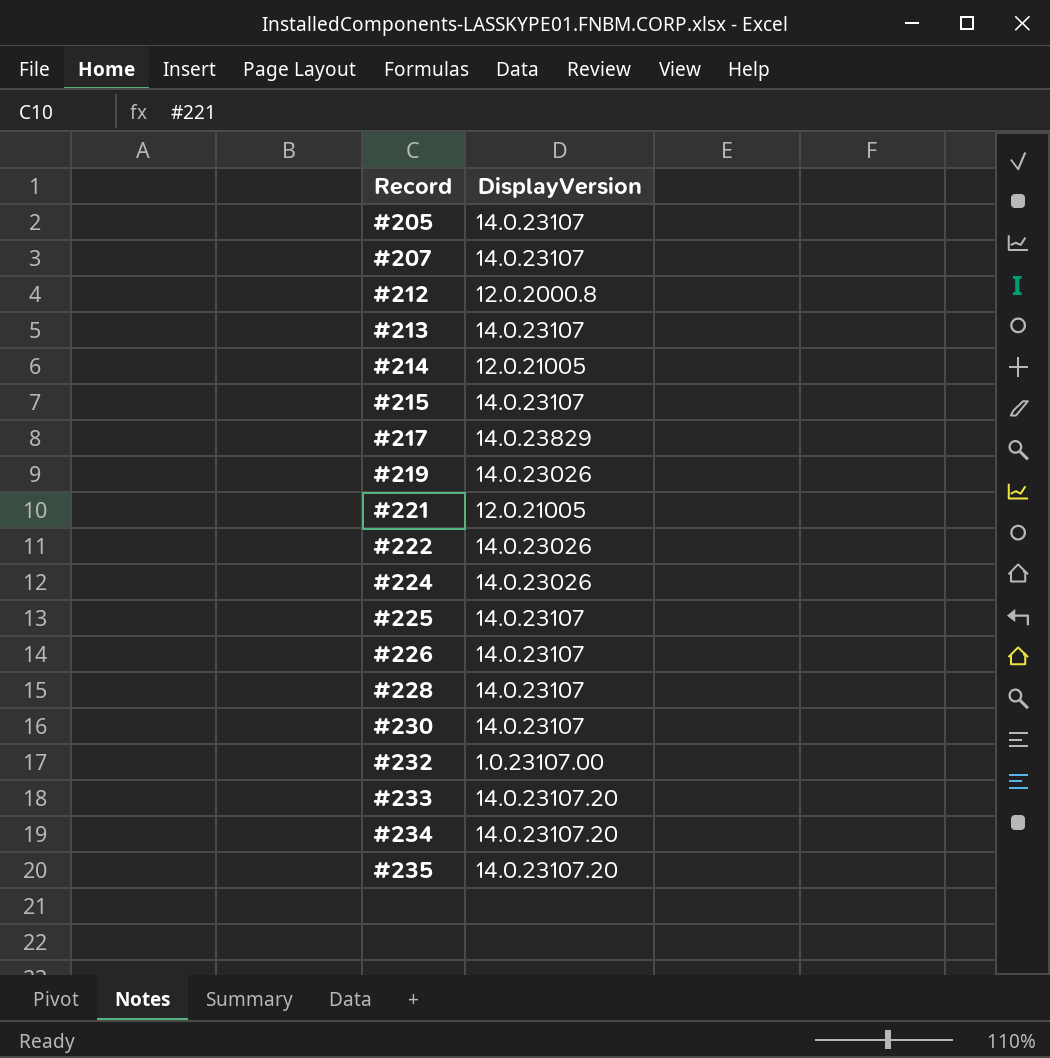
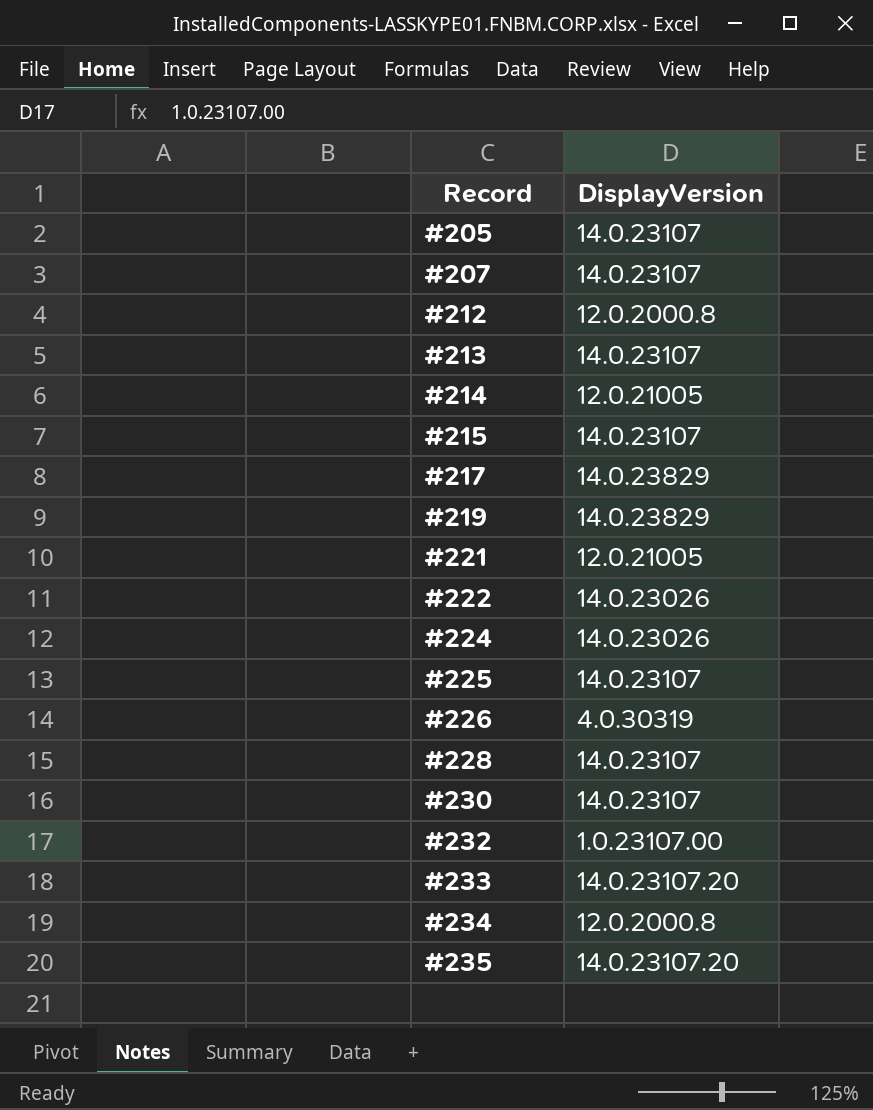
#219 | DisplayVersion: 14.0.23026 -> 14.0.23829
#226 | DisplayVersion: 14.0.23107 -> 4.0.30319
#234 | DisplayVersion: 14.0.23107.20 -> 12.0.2000.8

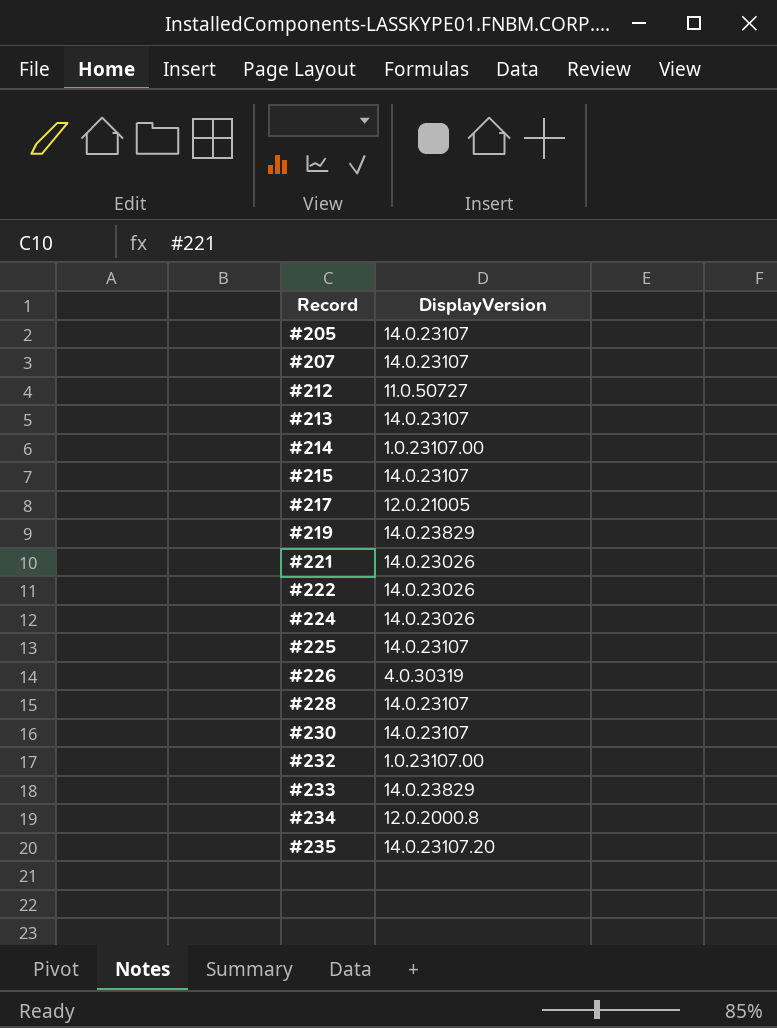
#212 | DisplayVersion: 12.0.2000.8 -> 11.0.50727
#214 | DisplayVersion: 12.0.21005 -> 1.0.23107.00
#217 | DisplayVersion: 14.0.23829 -> 12.0.21005
#221 | DisplayVersion: 12.0.21005 -> 14.0.23026
#233 | DisplayVersion: 14.0.23107.20 -> 14.0.23829

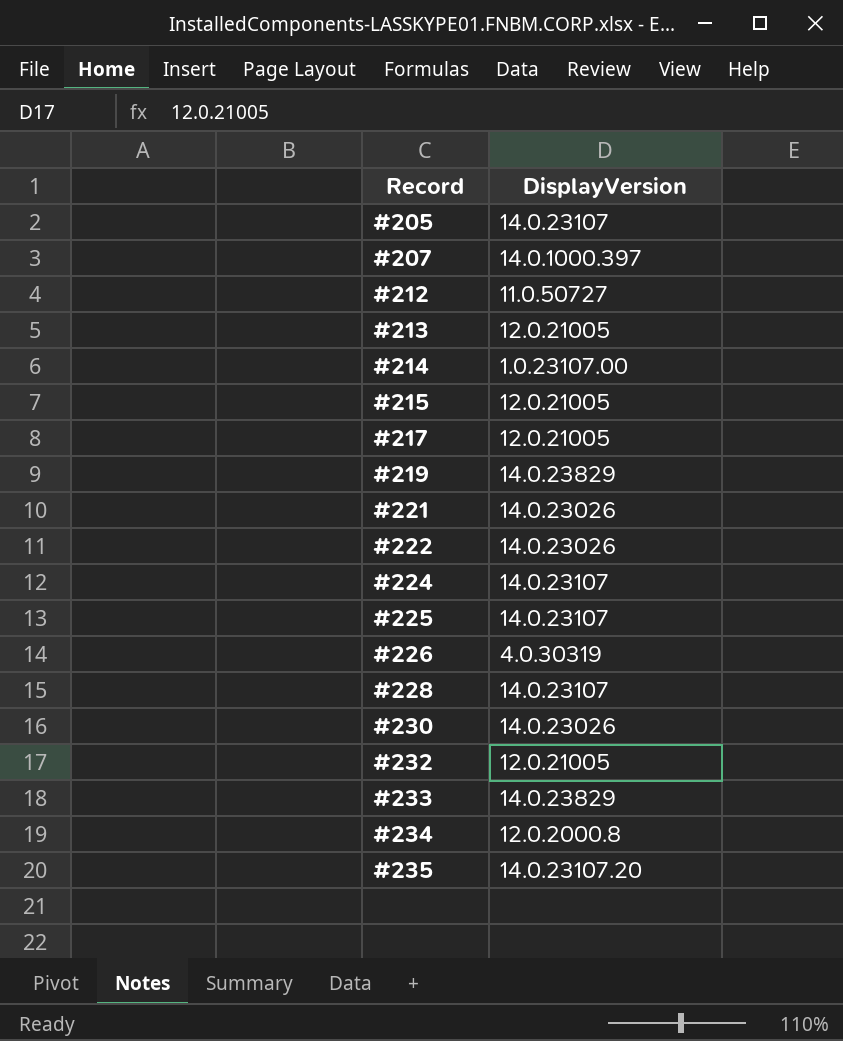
#207 | DisplayVersion: 14.0.23107 -> 14.0.1000.397
#213 | DisplayVersion: 14.0.23107 -> 12.0.21005
#215 | DisplayVersion: 14.0.23107 -> 12.0.21005
#224 | DisplayVersion: 14.0.23026 -> 14.0.23107
#230 | DisplayVersion: 14.0.23107 -> 14.0.23026
#232 | DisplayVersion: 1.0.23107.00 -> 12.0.21005

